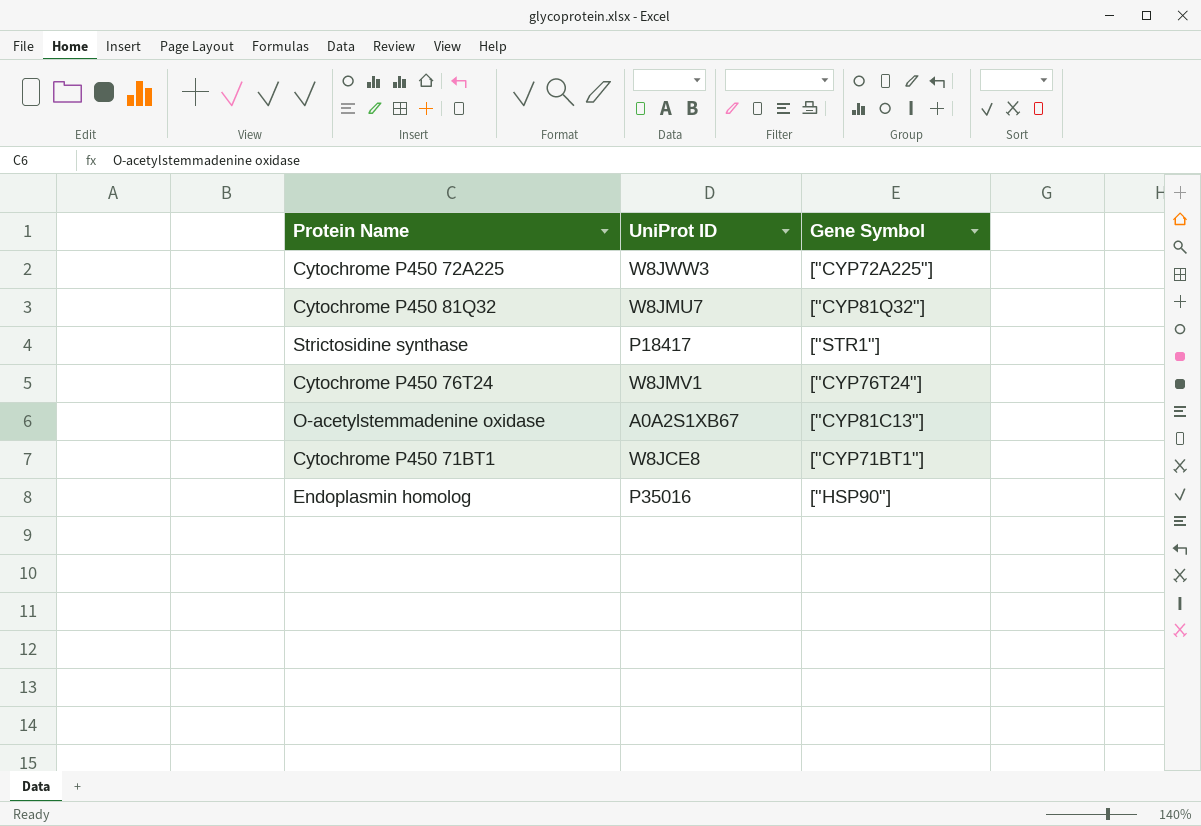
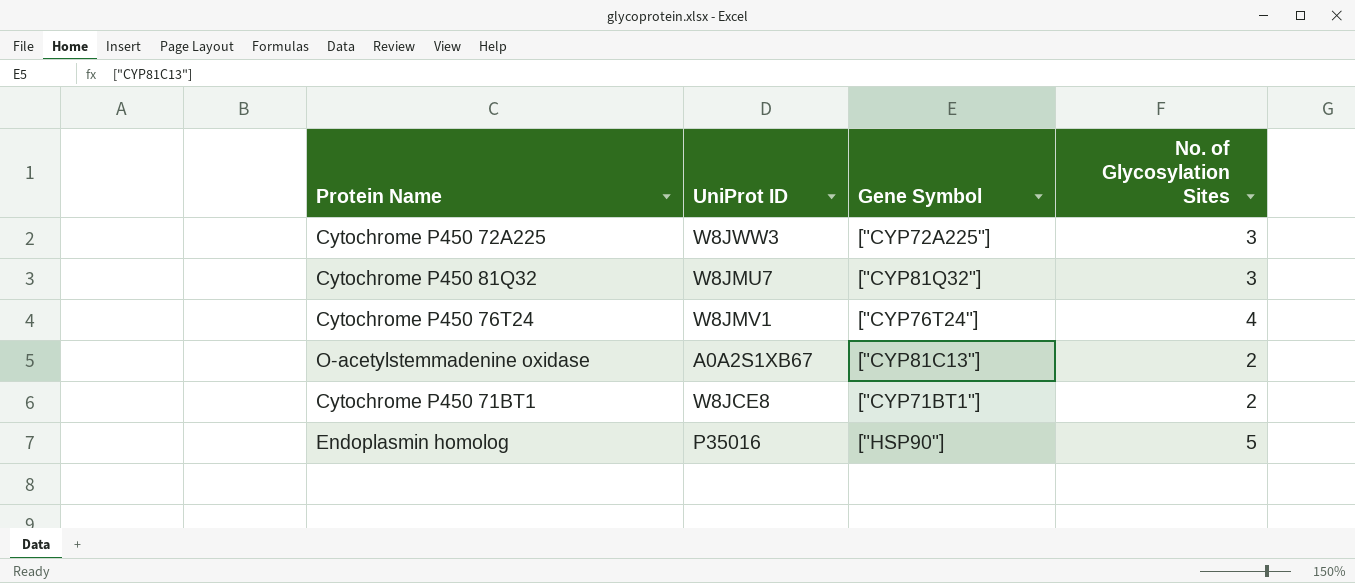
column No. of Glycosylation Sites | position: none -> 4
row Strictosidine synthase: P18417 | ["STR1"] -> none

